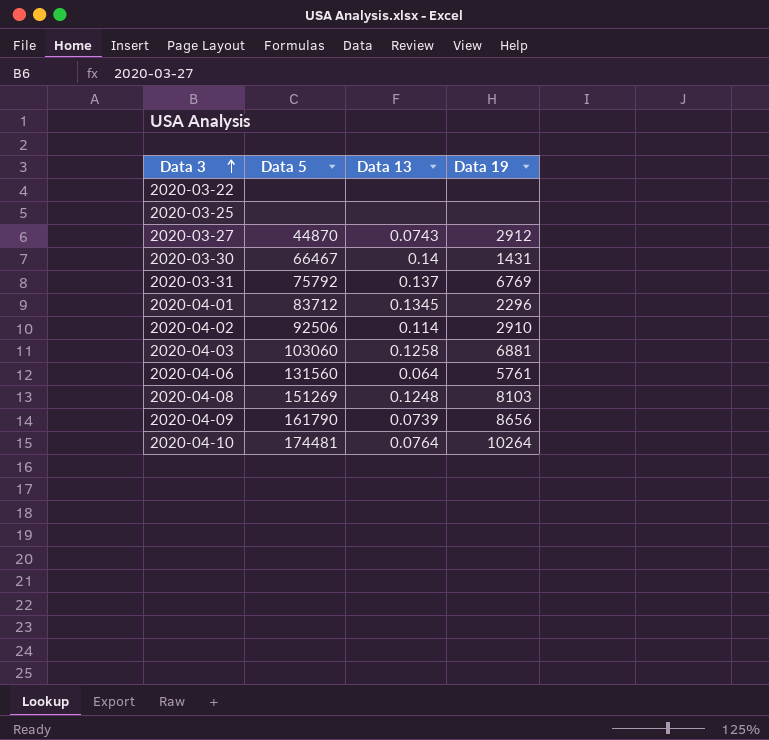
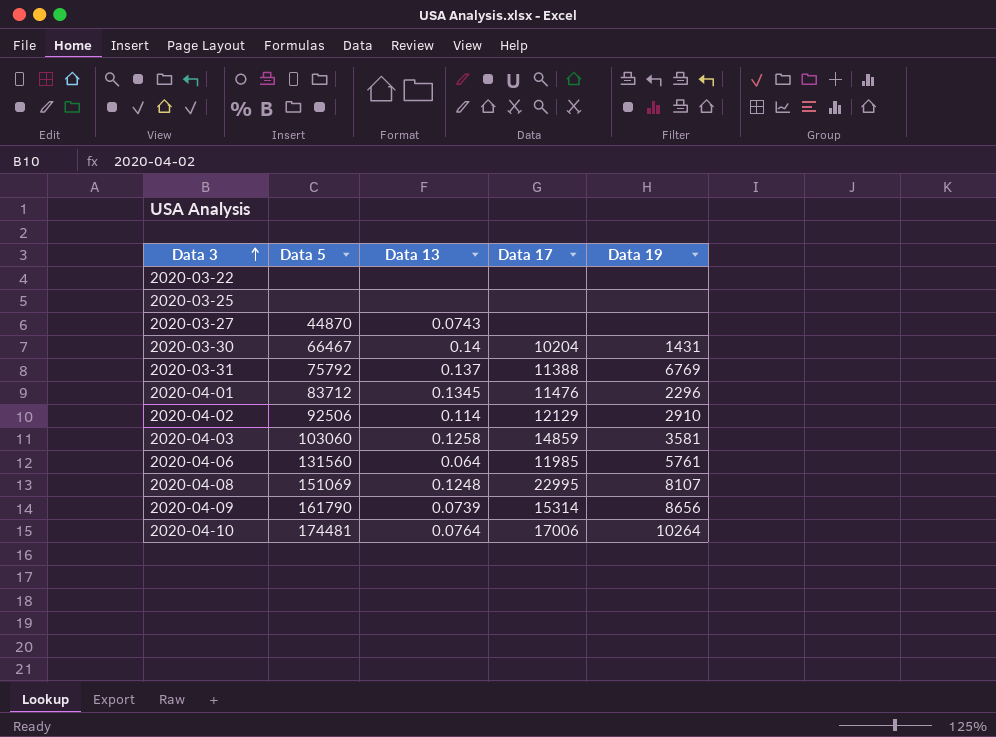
column Data 17 | position: none -> 4
2020-03-27 | Data 19: 2912 -> none
2020-04-03 | Data 19: 6881 -> 3581
2020-04-08 | Data 5: 151269 -> 151069
2020-04-08 | Data 19: 8103 -> 8107

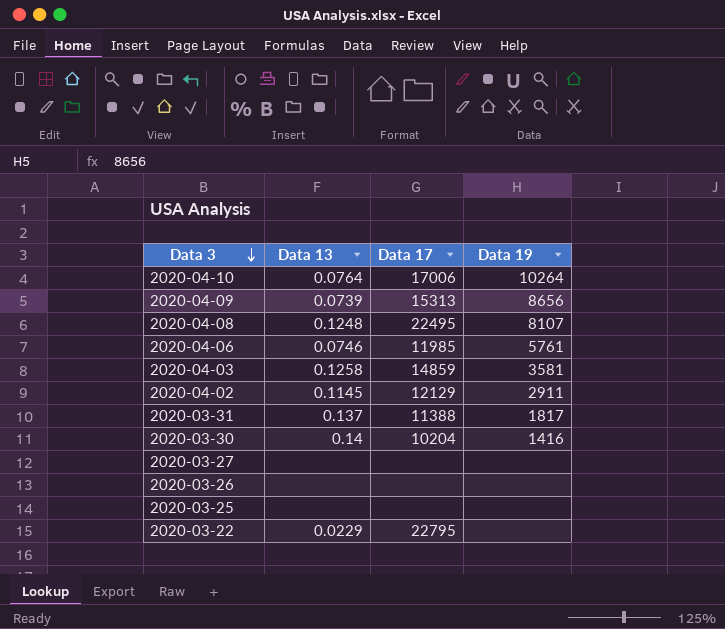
row order: Data 3 ascending -> Data 3 descending
column Data 5 | position: 2 -> none
row 2020-04-01: 83712 | 0.1345 | 11476 | 2296 -> none
2020-04-09 | Data 17: 15314 -> 15313
2020-04-08 | Data 17: 22995 -> 22495
2020-04-06 | Data 13: 0.064 -> 0.0746
2020-04-02 | Data 13: 0.114 -> 0.1145
2020-04-02 | Data 19: 2910 -> 2911
2020-03-31 | Data 19: 6769 -> 1817
2020-03-30 | Data 19: 1431 -> 1416
2020-03-27 | Data 13: 0.0743 -> none
row 2020-03-26: none -> none | none | none
2020-03-22 | Data 13: none -> 0.0229
2020-03-22 | Data 17: none -> 22795

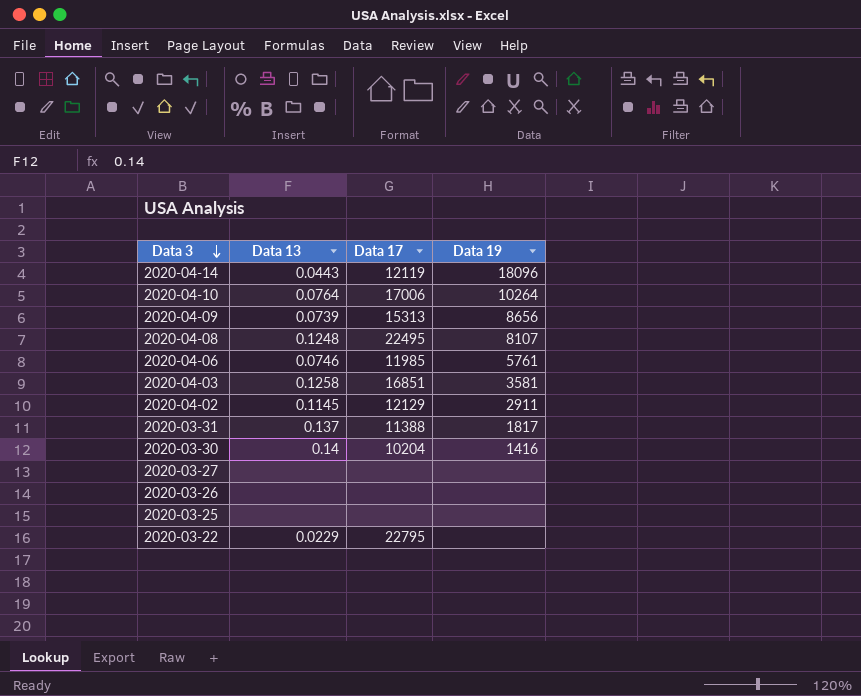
row 2020-04-14: none -> 0.0443 | 12119 | 18096
2020-04-03 | Data 17: 14859 -> 16851

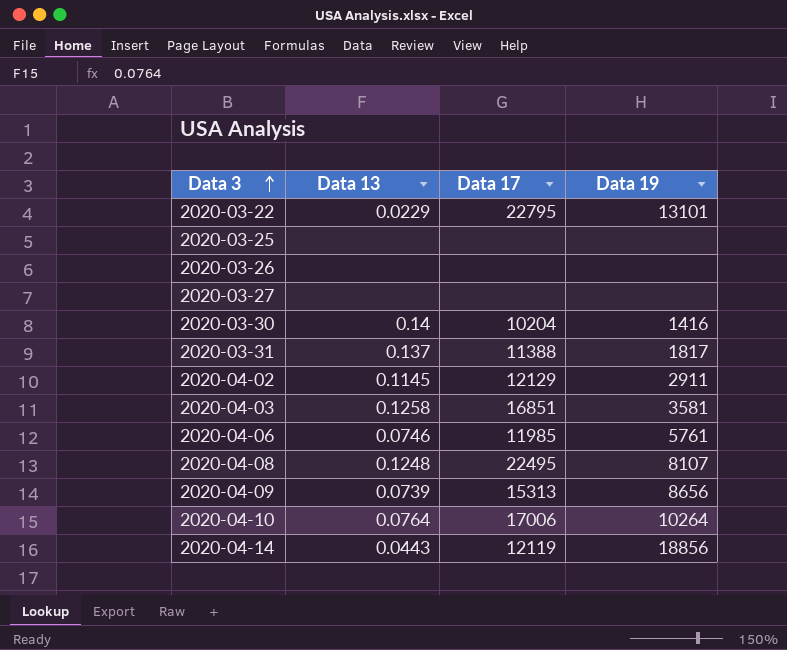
row order: Data 3 descending -> Data 3 ascending
2020-03-22 | Data 19: none -> 13101
2020-04-14 | Data 19: 18096 -> 18856

